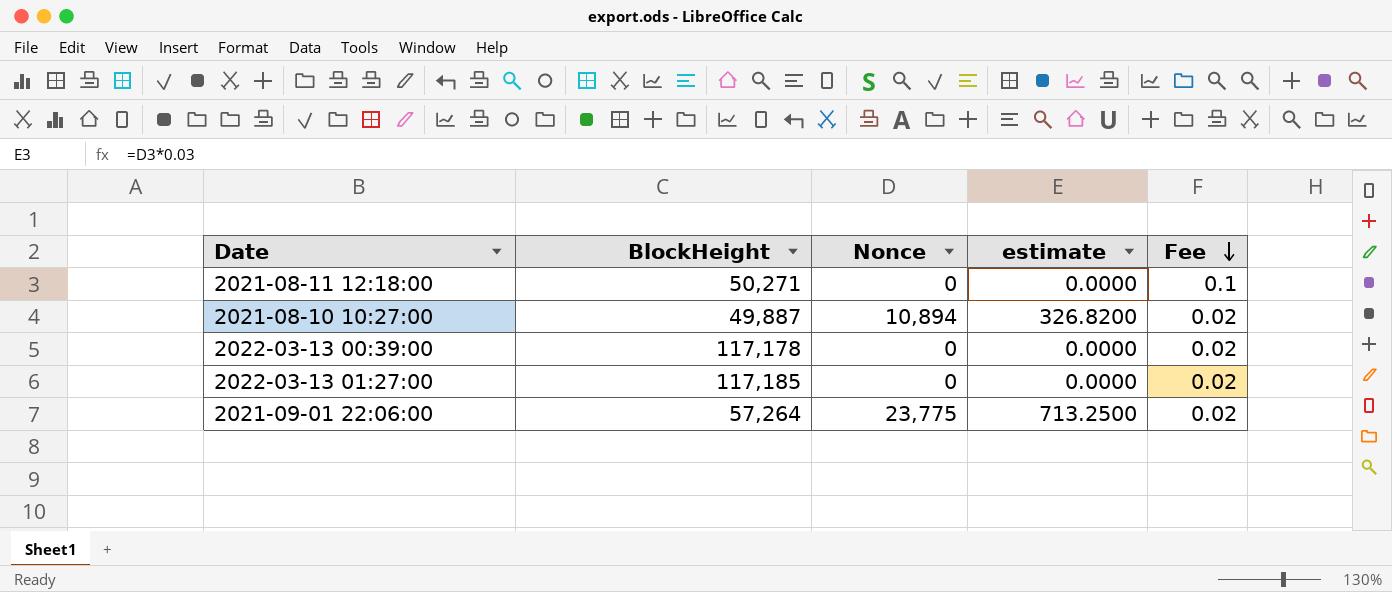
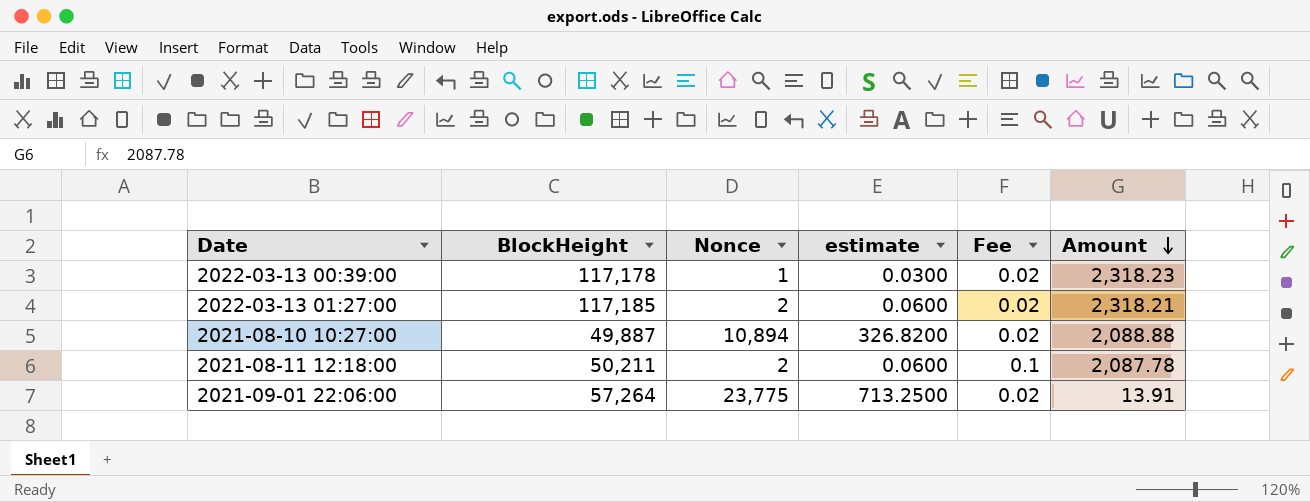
row order: Fee descending -> Amount descending
column Amount | position: none -> 6
2022-03-13 00:39:00 | Nonce: 0 -> 1
2022-03-13 00:39:00 | estimate: 0.0000 -> 0.0300
2022-03-13 01:27:00 | Nonce: 0 -> 2
2022-03-13 01:27:00 | estimate: 0.0000 -> 0.0600
2021-08-11 12:18:00 | BlockHeight: 50,271 -> 50,211
2021-08-11 12:18:00 | Nonce: 0 -> 2
2021-08-11 12:18:00 | estimate: 0.0000 -> 0.0600

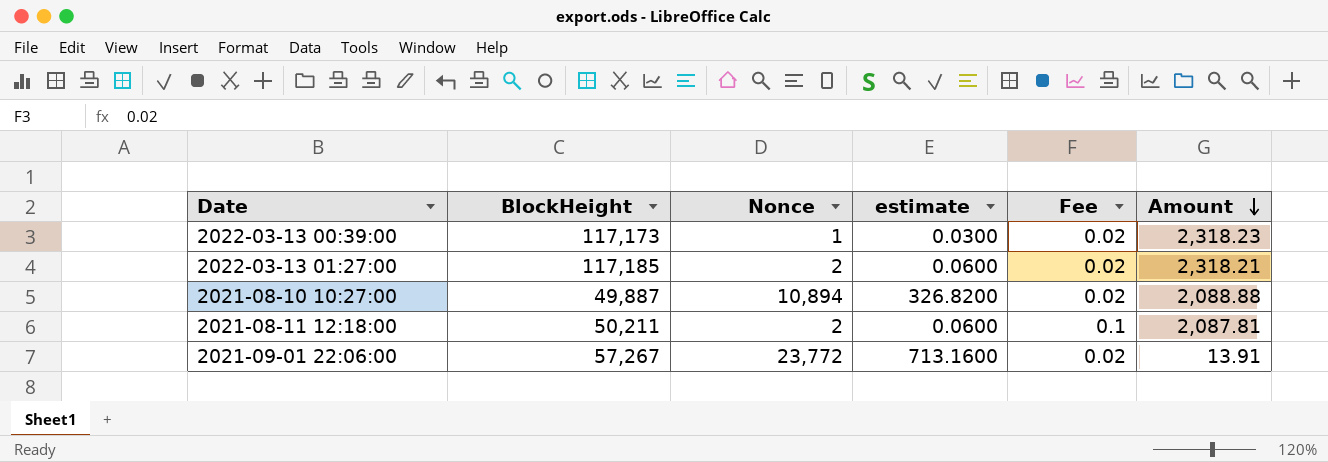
2022-03-13 00:39:00 | BlockHeight: 117,178 -> 117,173
2021-08-11 12:18:00 | Amount: 2,087.78 -> 2,087.81
2021-09-01 22:06:00 | BlockHeight: 57,264 -> 57,267
2021-09-01 22:06:00 | Nonce: 23,775 -> 23,772
2021-09-01 22:06:00 | estimate: 713.2500 -> 713.1600

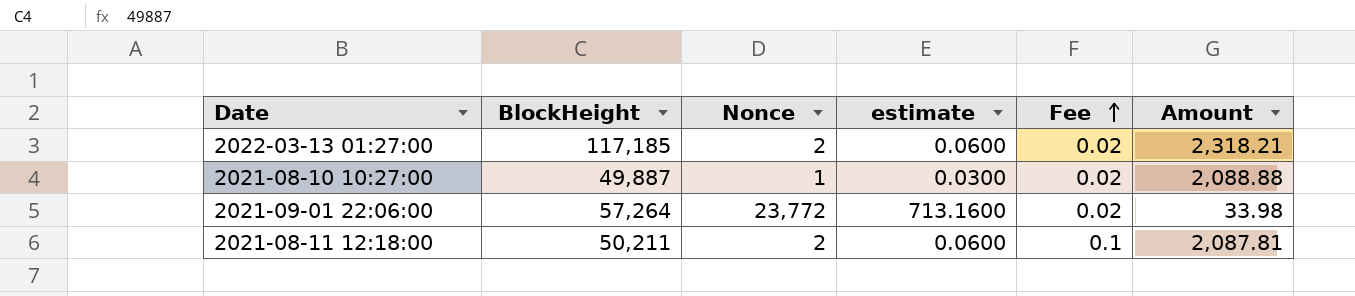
row order: Amount descending -> Fee ascending
row 2022-03-13 00:39:00: 117,173 | 1 | 0.0300 | 0.02 | 2,318.23 -> none
2021-08-10 10:27:00 | Nonce: 10,894 -> 1
2021-08-10 10:27:00 | estimate: 326.8200 -> 0.0300
2021-09-01 22:06:00 | BlockHeight: 57,267 -> 57,264
2021-09-01 22:06:00 | Amount: 13.91 -> 33.98

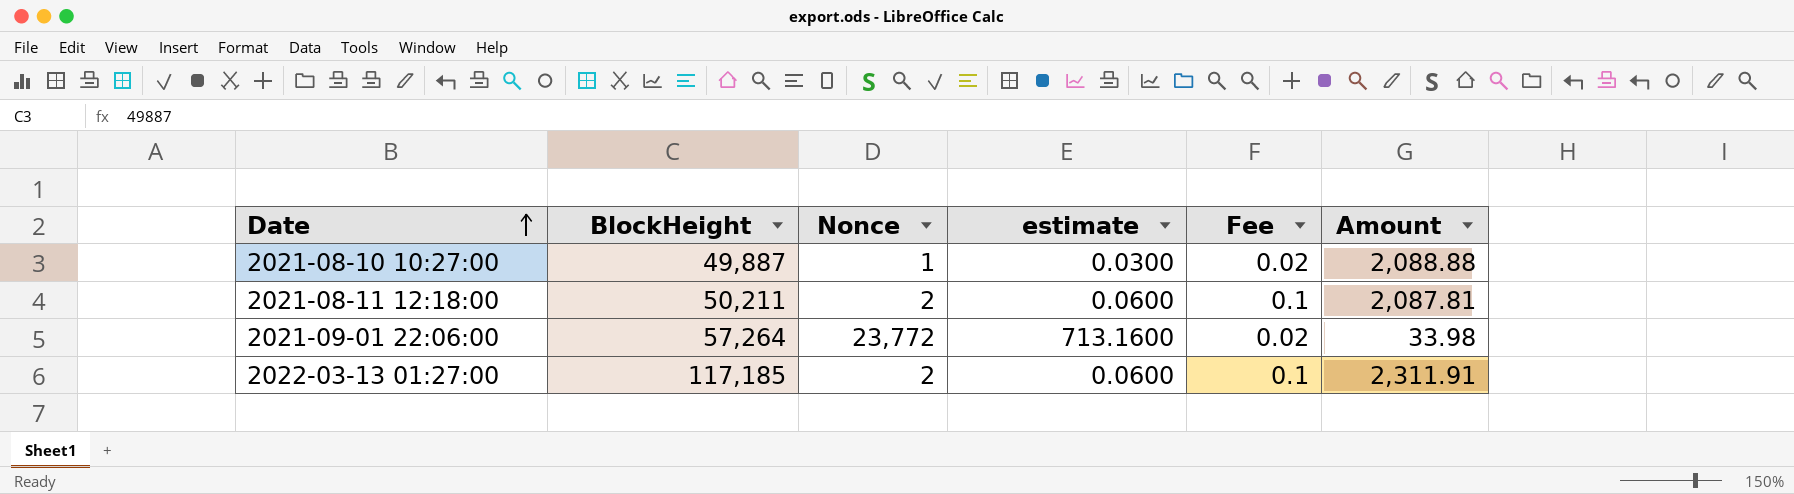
row order: Fee ascending -> Date ascending
2022-03-13 01:27:00 | Fee: 0.02 -> 0.1
2022-03-13 01:27:00 | Amount: 2,318.21 -> 2,311.91

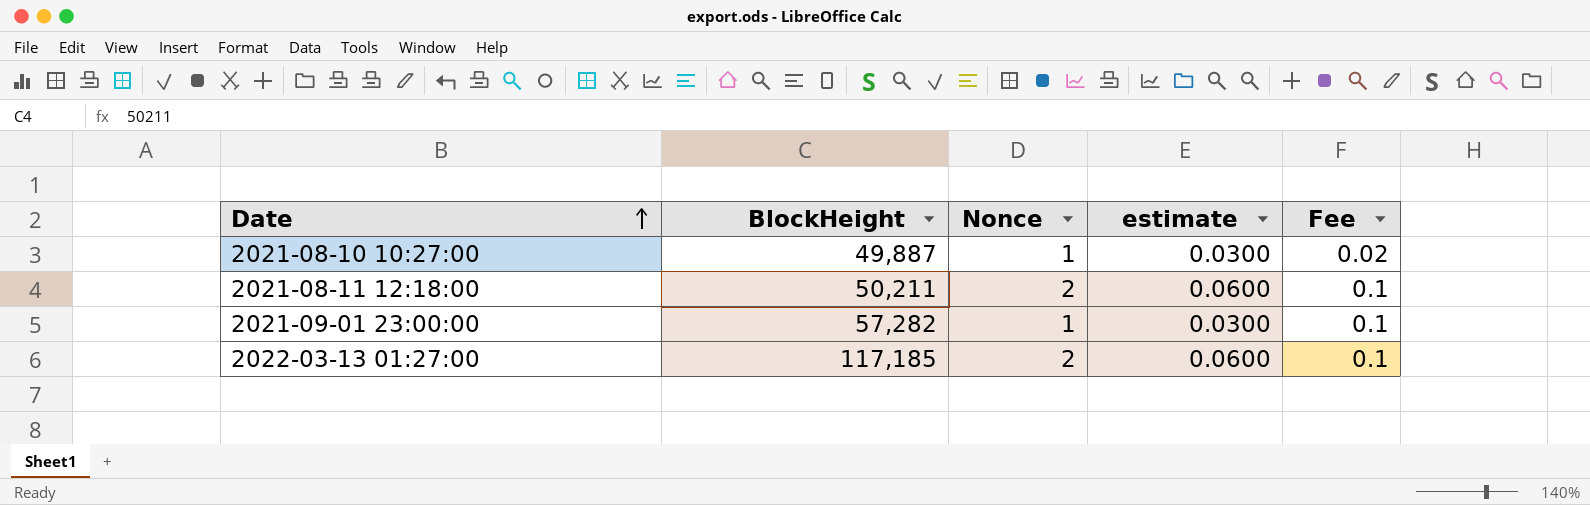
column Amount | position: 6 -> none
row 2021-09-01 22:06:00: 57,264 | 23,772 | 713.1600 | 0.02 | 33.98 -> none
row 2021-09-01 23:00:00: none -> 57,282 | 1 | 0.0300 | 0.1

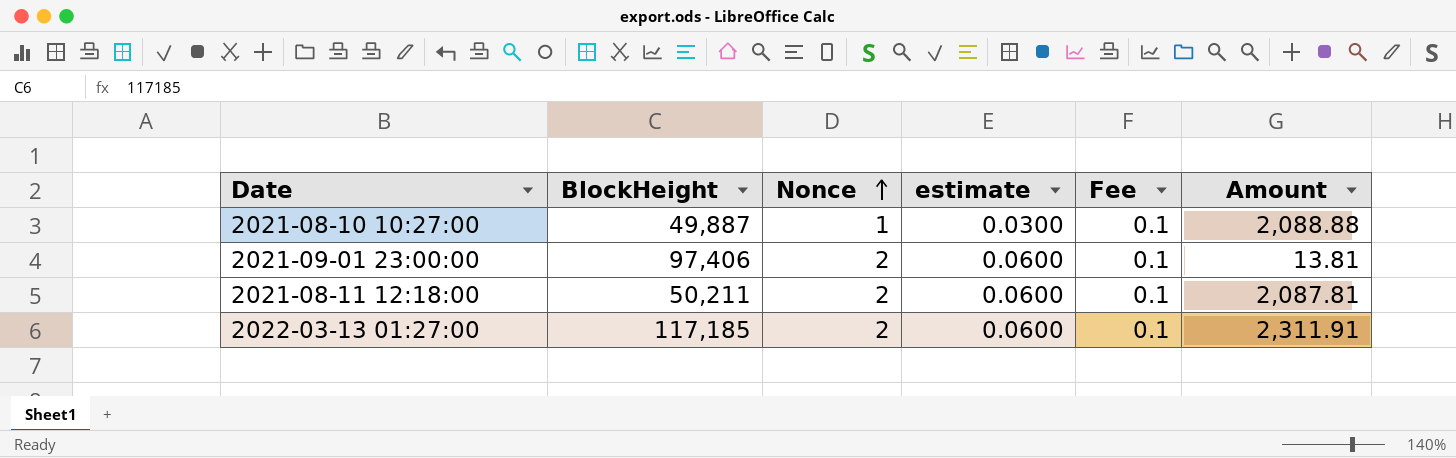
row order: Date ascending -> Nonce ascending
column Amount | position: none -> 6
2021-08-10 10:27:00 | Fee: 0.02 -> 0.1
2021-09-01 23:00:00 | BlockHeight: 57,282 -> 97,406
2021-09-01 23:00:00 | Nonce: 1 -> 2
2021-09-01 23:00:00 | estimate: 0.0300 -> 0.0600

